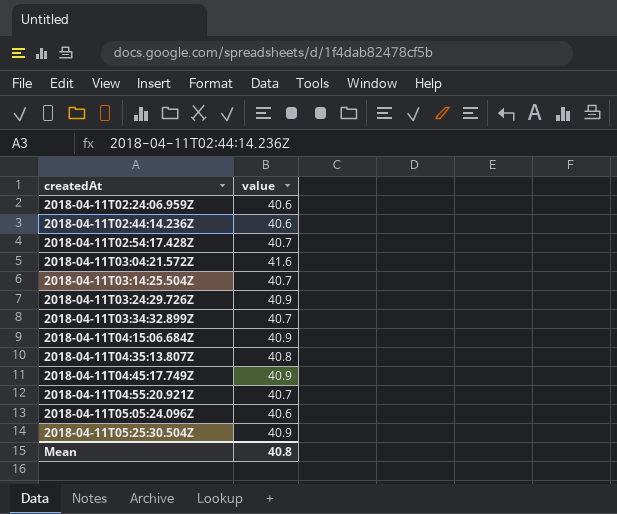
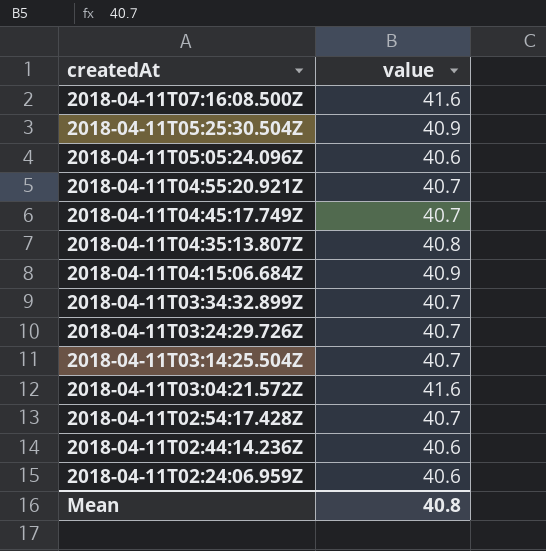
row order: createdAt ascending -> createdAt descending
row 2018-04-11T07:16:08.500Z: none -> 41.6
2018-04-11T04:45:17.749Z | value: 40.9 -> 40.7
2018-04-11T03:24:29.726Z | value: 40.9 -> 40.7

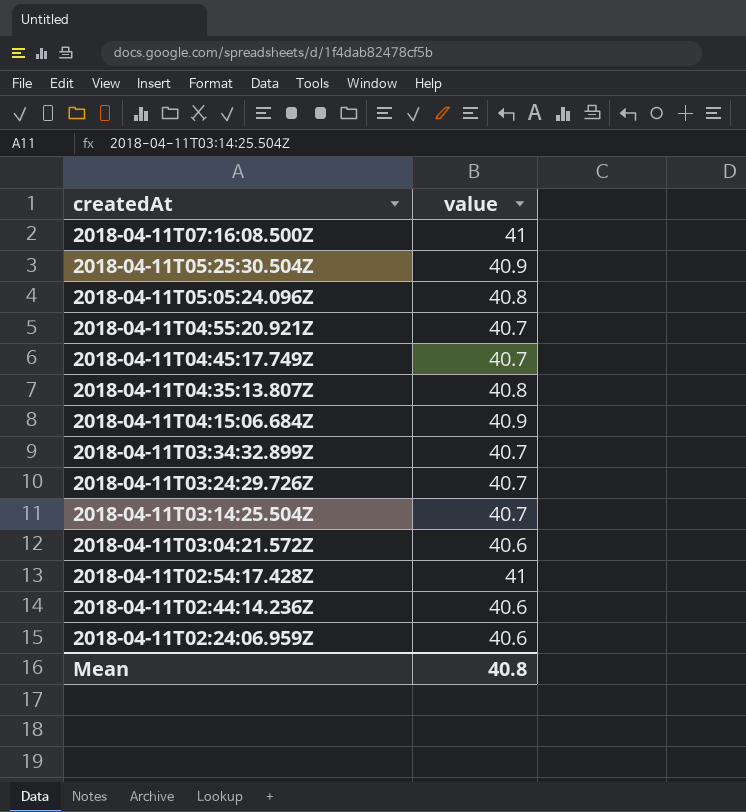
2018-04-11T07:16:08.500Z | value: 41.6 -> 41
2018-04-11T05:05:24.096Z | value: 40.6 -> 40.8
2018-04-11T03:04:21.572Z | value: 41.6 -> 40.6
2018-04-11T02:54:17.428Z | value: 40.7 -> 41

